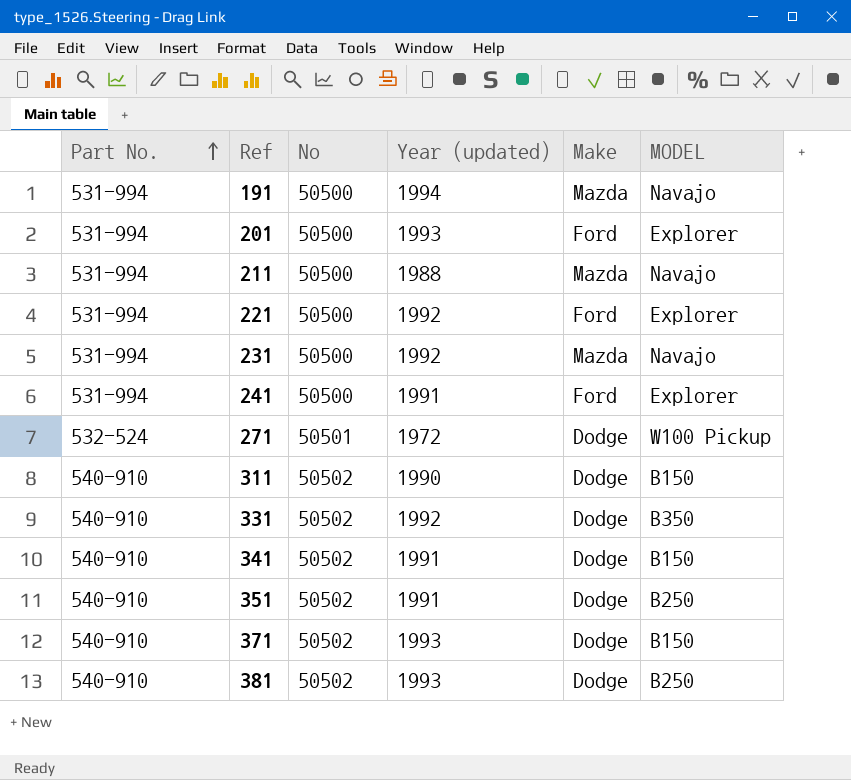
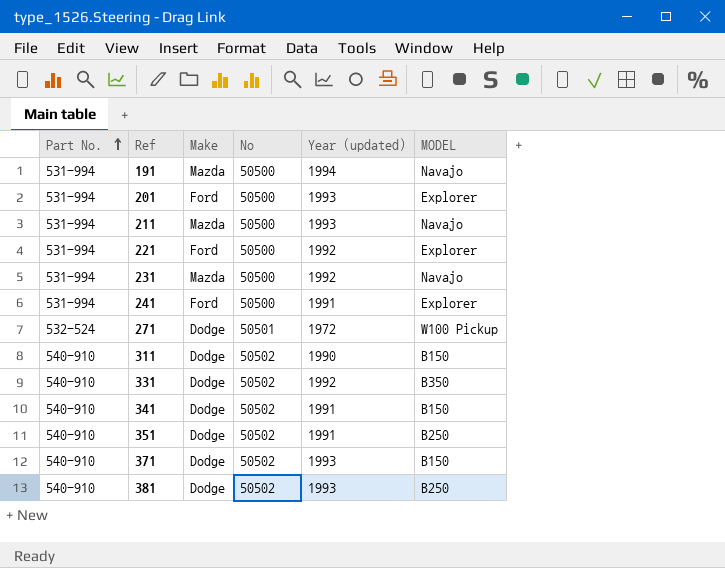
column Make | position: 5 -> 3
211 | Year (updated): 1988 -> 1993

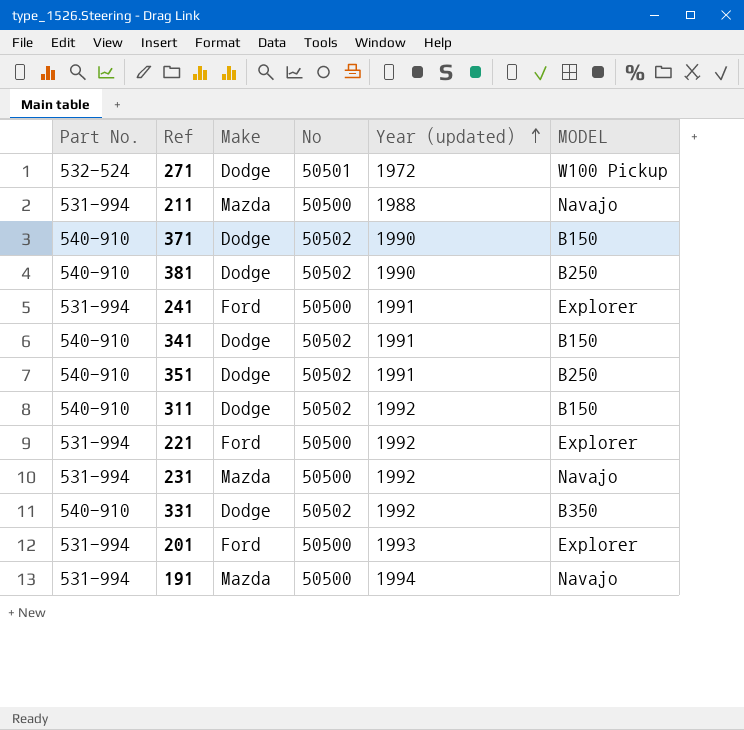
row order: Part No. ascending -> Year (updated) ascending
211 | Year (updated): 1993 -> 1988
371 | Year (updated): 1993 -> 1990
381 | Year (updated): 1993 -> 1990
311 | Year (updated): 1990 -> 1992

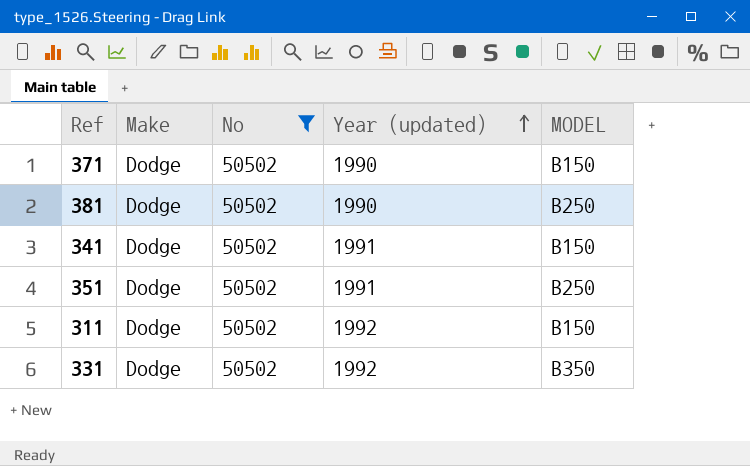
filter: none -> No = 50502
column Part No. | position: 1 -> none

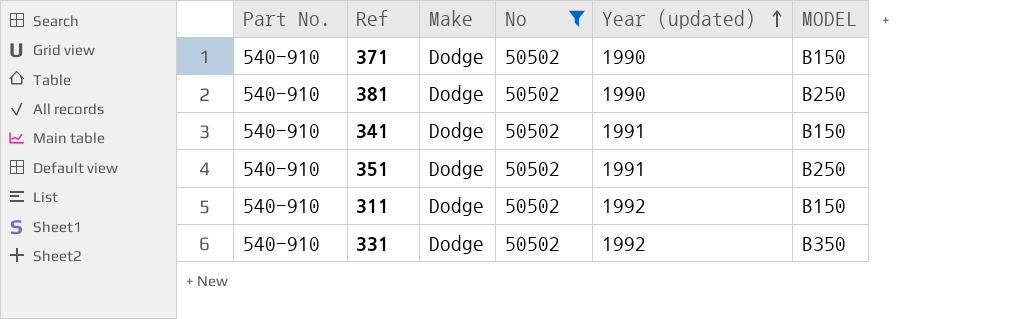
column Part No. | position: none -> 1

